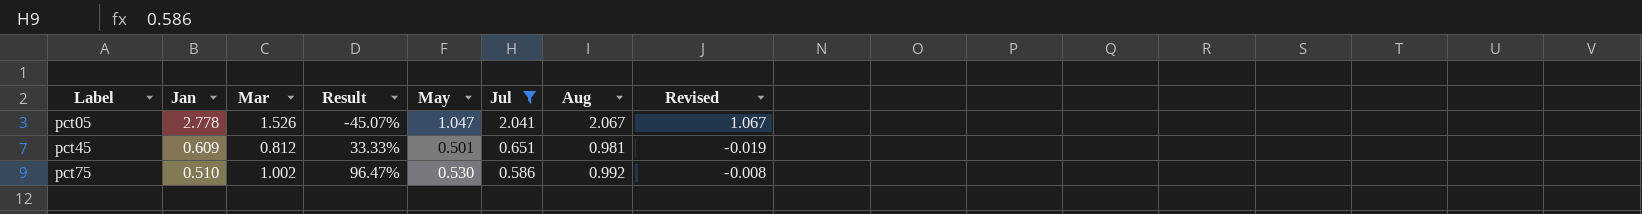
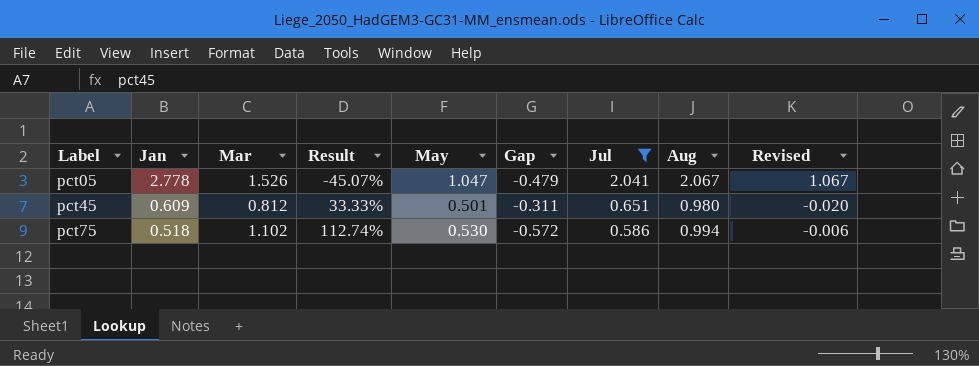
column Gap | formula: none -> [May] - [Mar]
pct45 | Aug: 0.981 -> 0.980
pct45 | Revised: -0.019 -> -0.020
pct75 | Jan: 0.510 -> 0.518
pct75 | Mar: 1.002 -> 1.102
pct75 | Result: 96.47% -> 112.74%
pct75 | Aug: 0.992 -> 0.994
pct75 | Revised: -0.008 -> -0.006

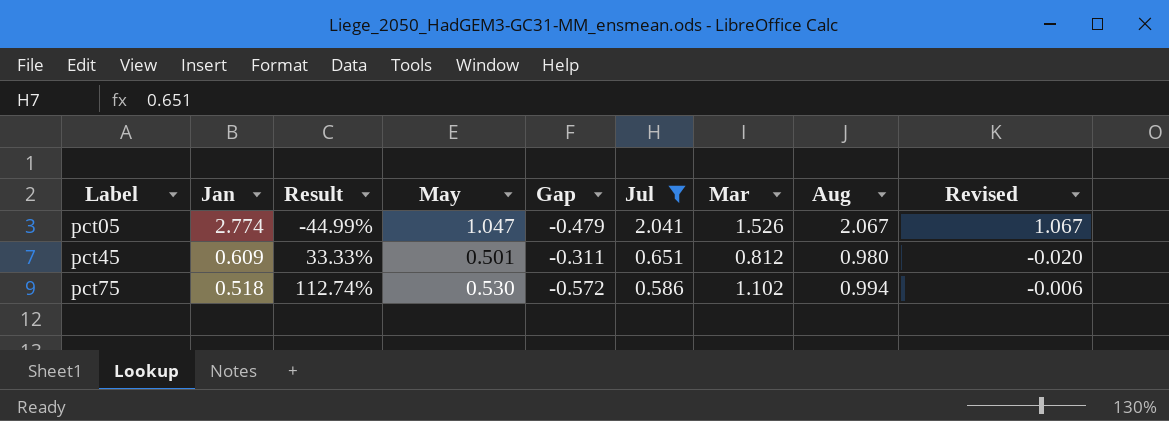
column Mar | position: 3 -> 7
pct05 | Jan: 2.778 -> 2.774
pct05 | Result: -45.07% -> -44.99%

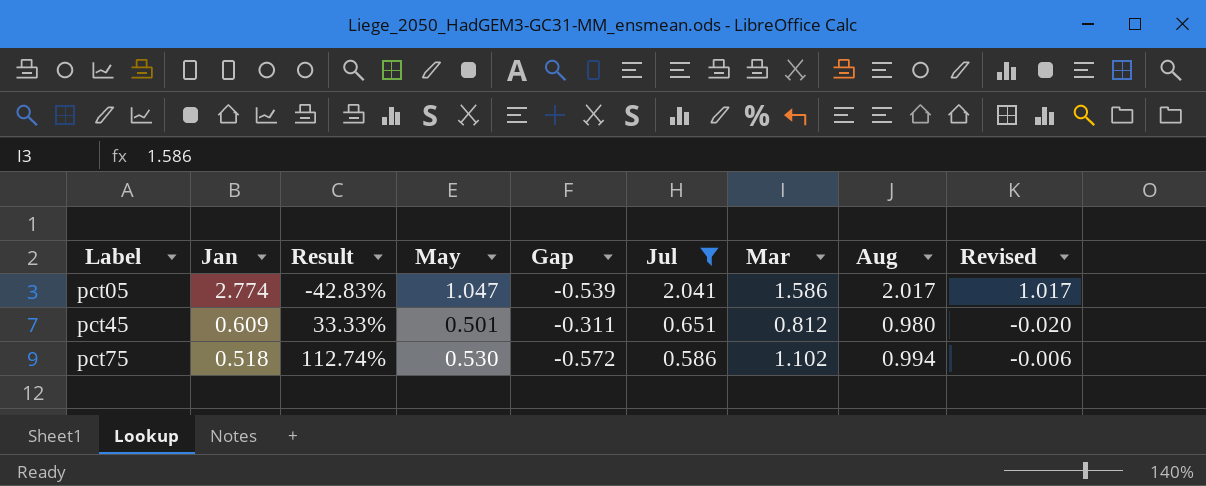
pct05 | Result: -44.99% -> -42.83%
pct05 | Gap: -0.479 -> -0.539
pct05 | Mar: 1.526 -> 1.586
pct05 | Aug: 2.067 -> 2.017
pct05 | Revised: 1.067 -> 1.017

